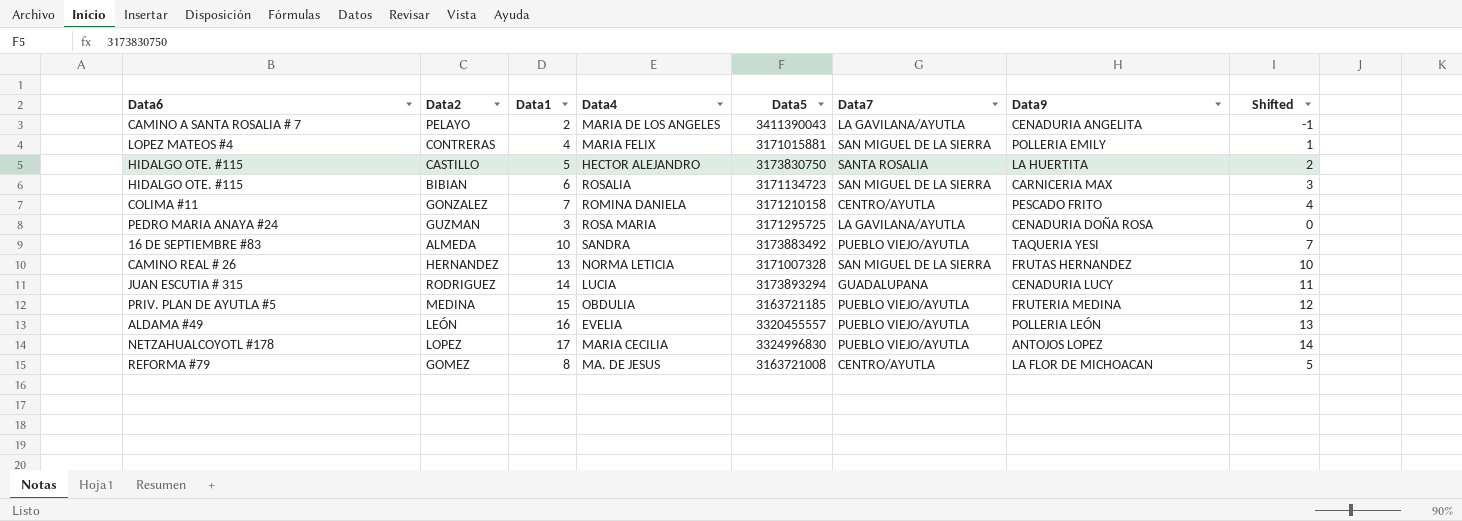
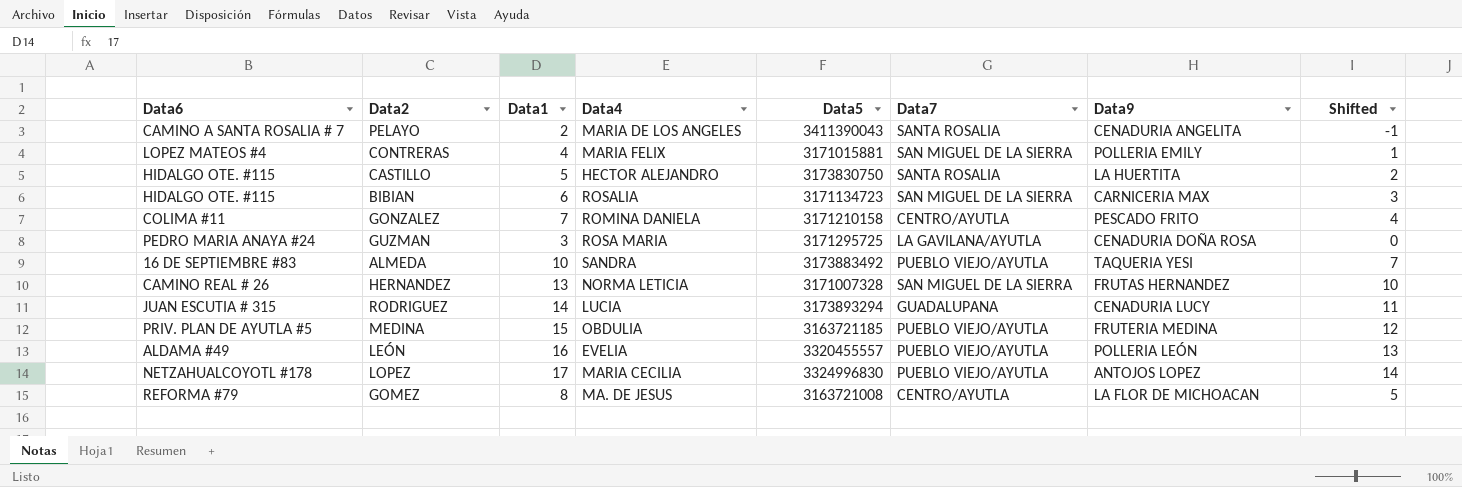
PELAYO | Data7: LA GAVILANA/AYUTLA -> SANTA ROSALIA

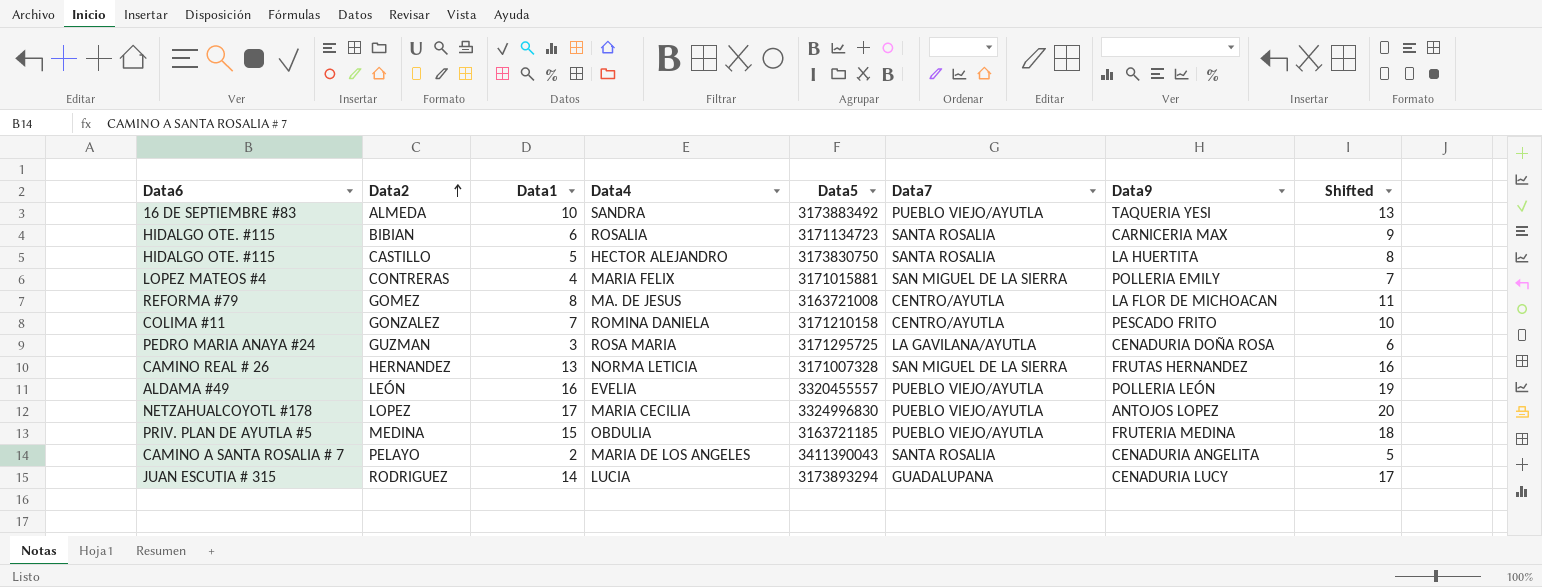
row order: none -> Data2 ascending
column Shifted | formula: [Data1] - 3 -> [Data1] + 3
BIBIAN | Data7: SAN MIGUEL DE LA SIERRA -> SANTA ROSALIA

